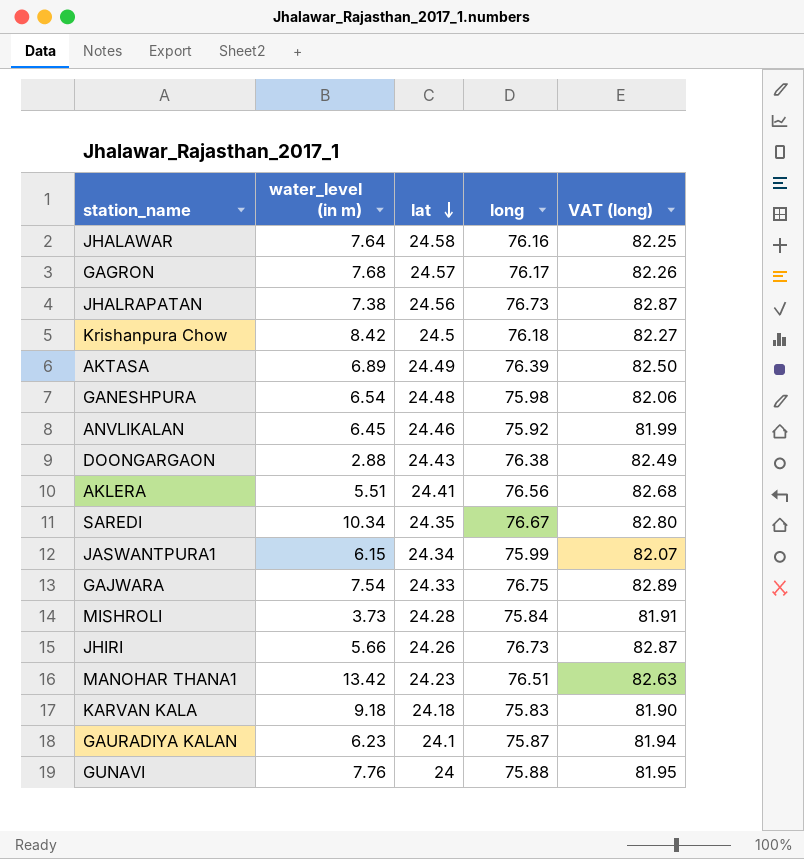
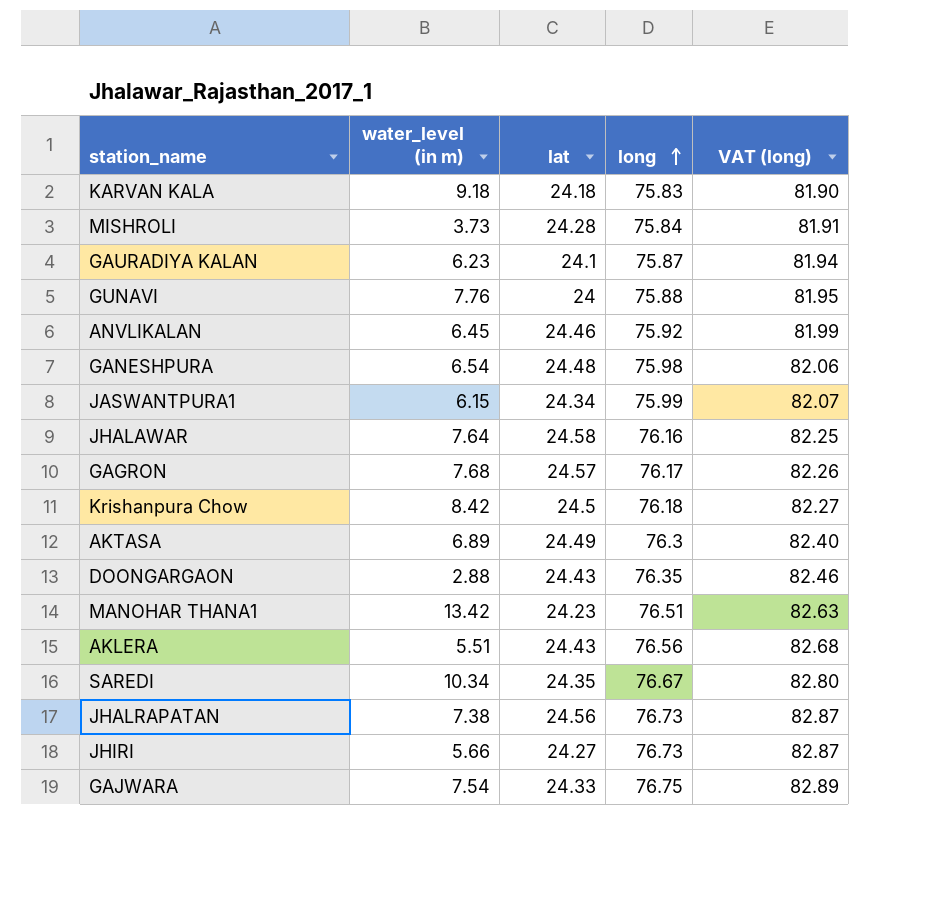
row order: lat descending -> long ascending
AKTASA | long: 76.39 -> 76.3
AKTASA | VAT (long): 82.50 -> 82.40
DOONGARGAON | long: 76.38 -> 76.35
DOONGARGAON | VAT (long): 82.49 -> 82.46
AKLERA | lat: 24.41 -> 24.43
JHIRI | lat: 24.26 -> 24.27

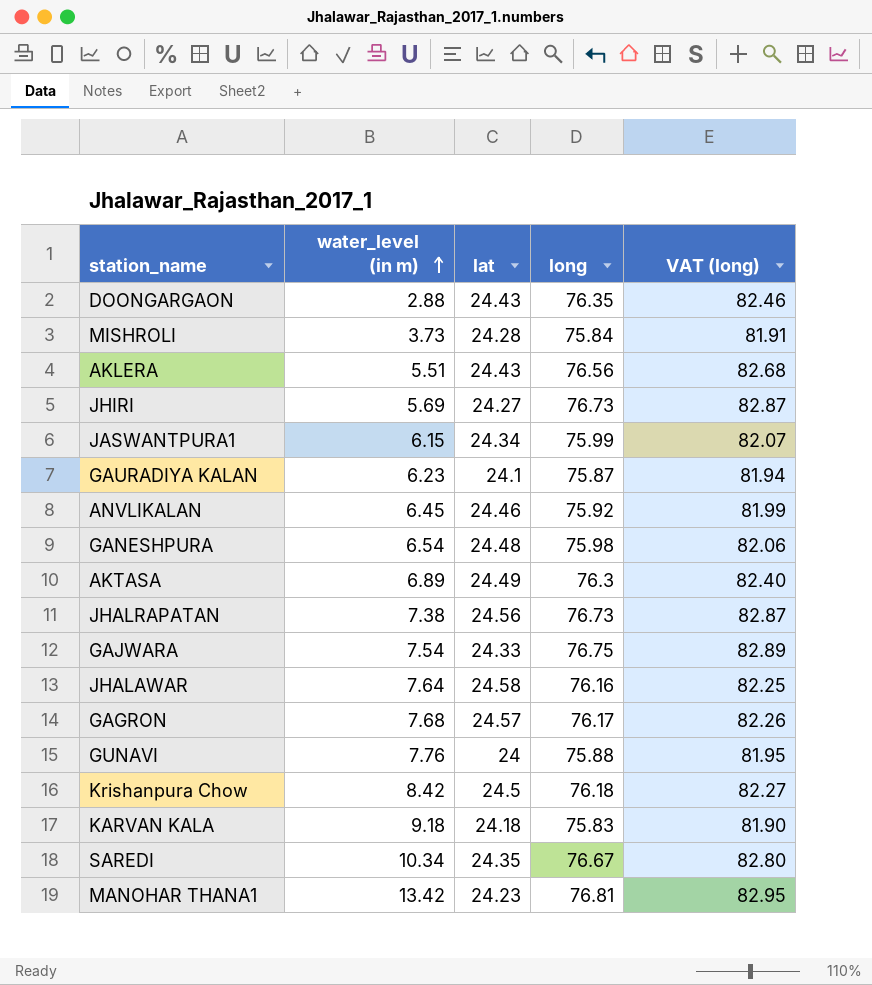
row order: long ascending -> water_level (in m) ascending
JHIRI | water_level (in m): 5.66 -> 5.69
MANOHAR THANA1 | long: 76.51 -> 76.81
MANOHAR THANA1 | VAT (long): 82.63 -> 82.95

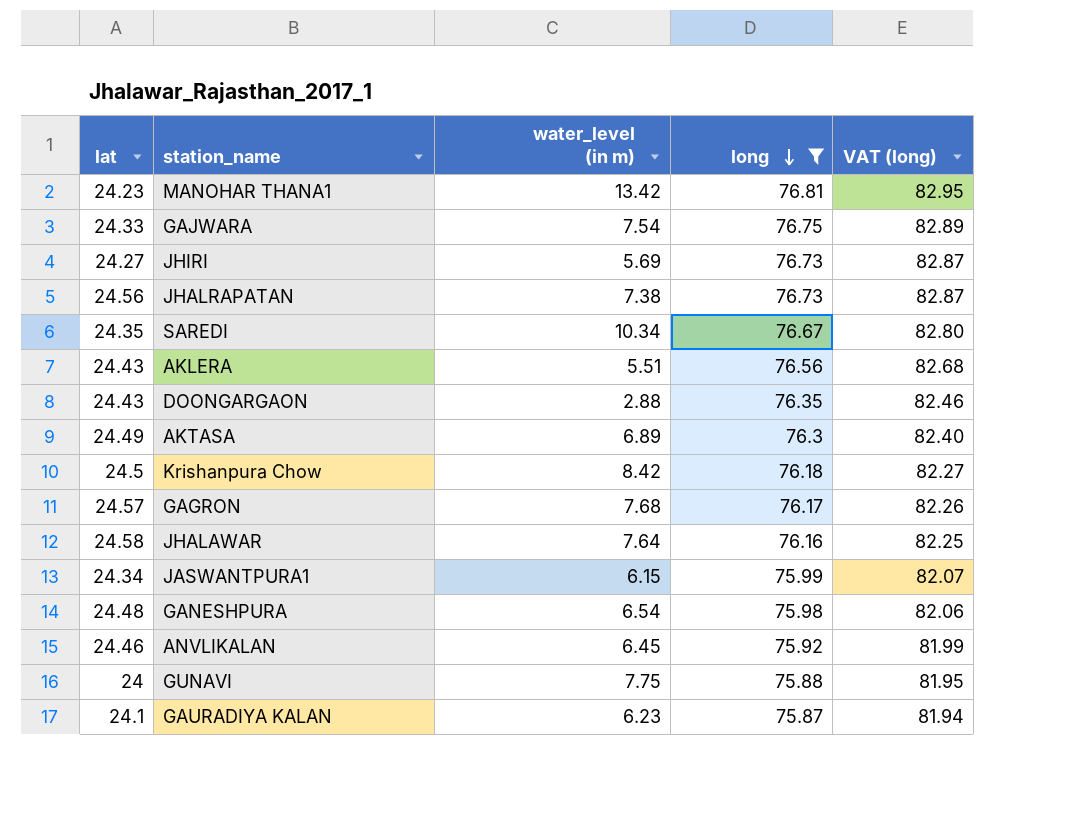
filter: none -> long >= 75.87
row order: water_level (in m) ascending -> long descending
column lat | position: 3 -> 1
GUNAVI | water_level (in m): 7.76 -> 7.75

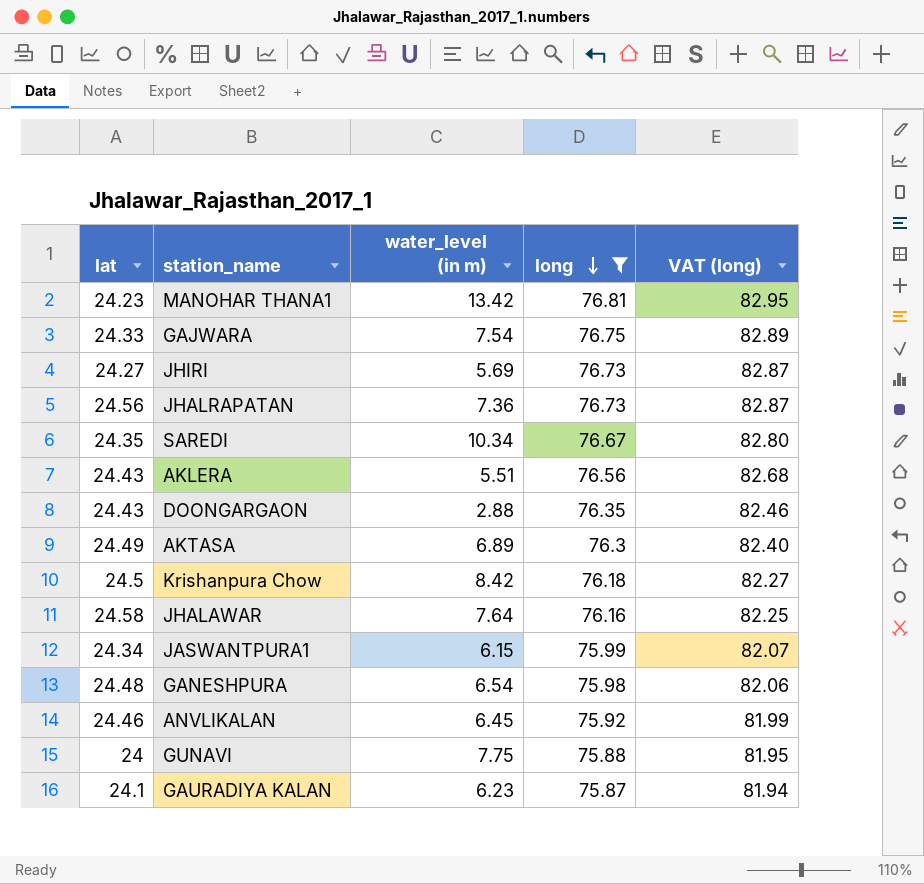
row GAGRON: 24.57 | 7.68 | 76.17 | 82.26 -> none
JHALRAPATAN | water_level (in m): 7.38 -> 7.36

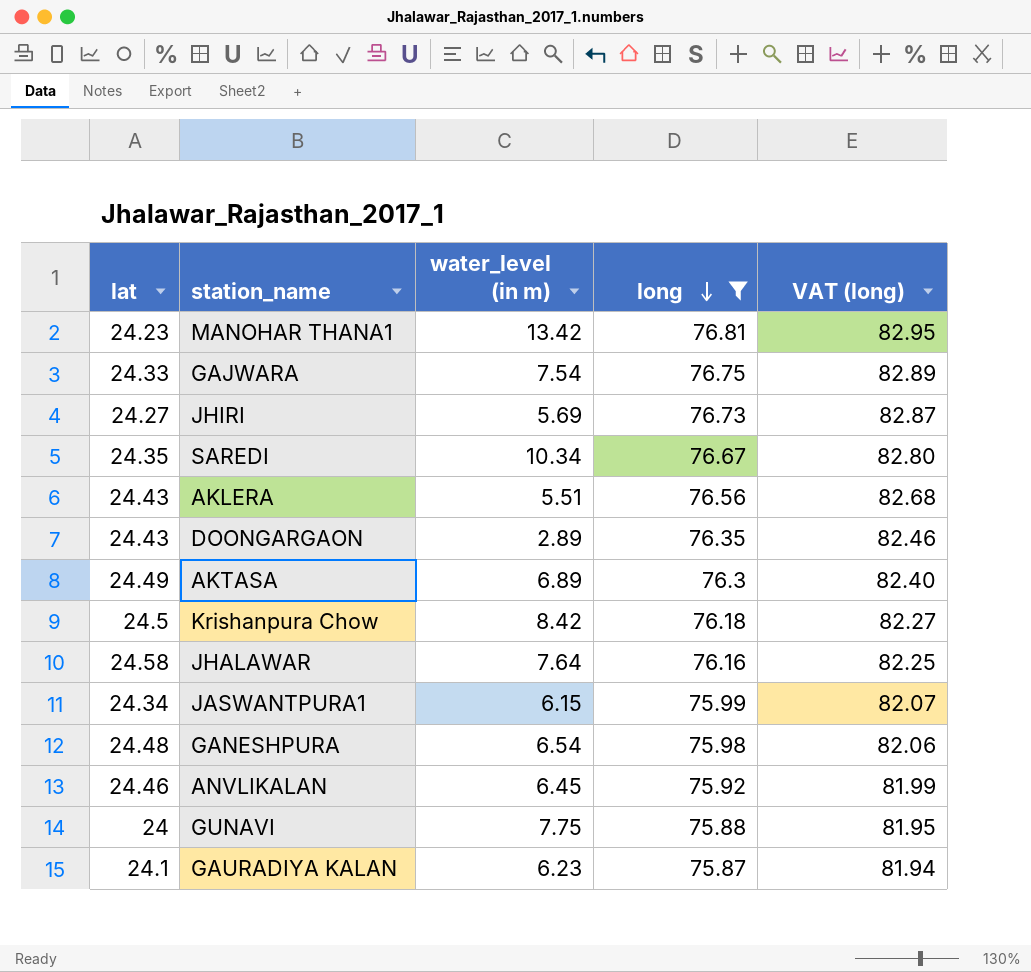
row JHALRAPATAN: 24.56 | 7.36 | 76.73 | 82.87 -> none
DOONGARGAON | water_level (in m): 2.88 -> 2.89

